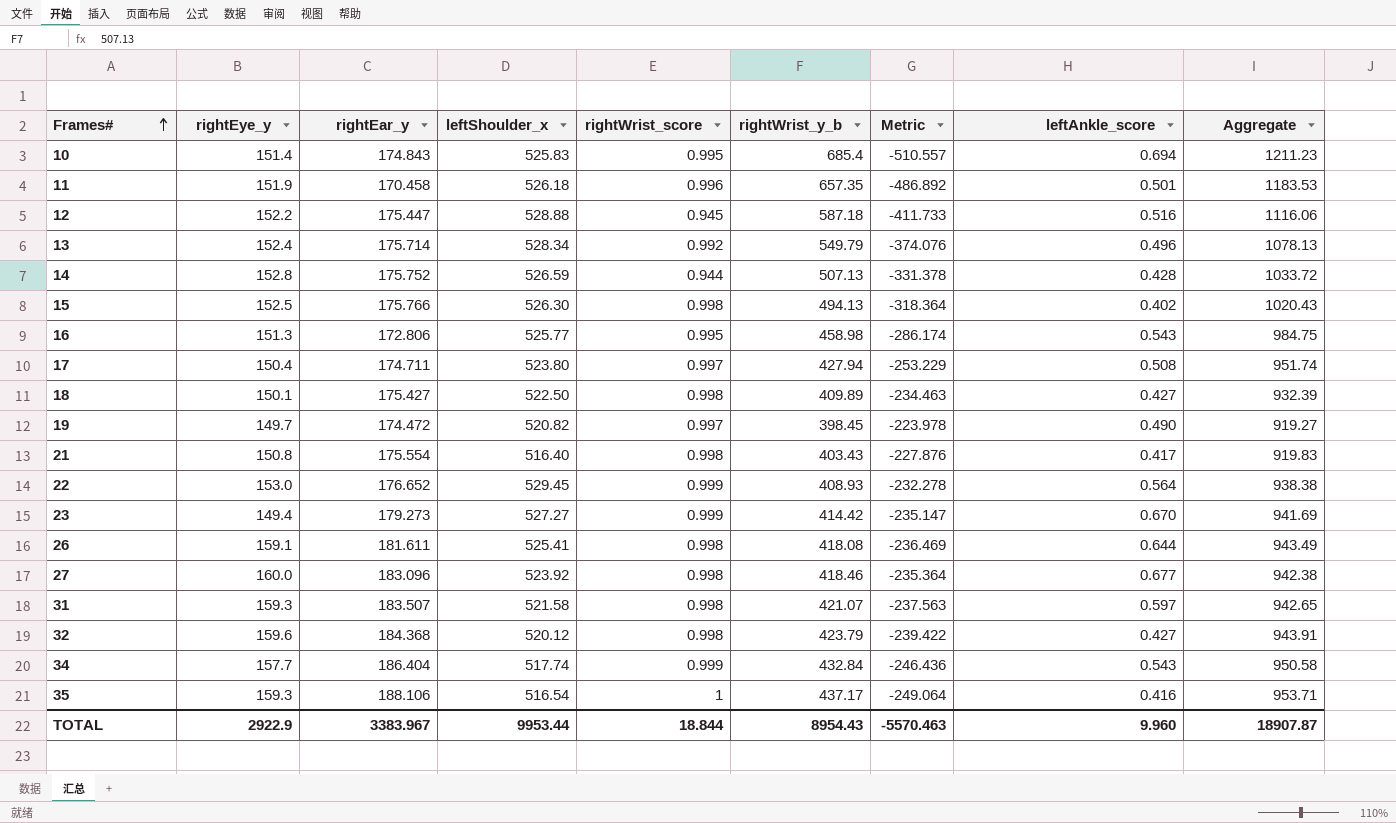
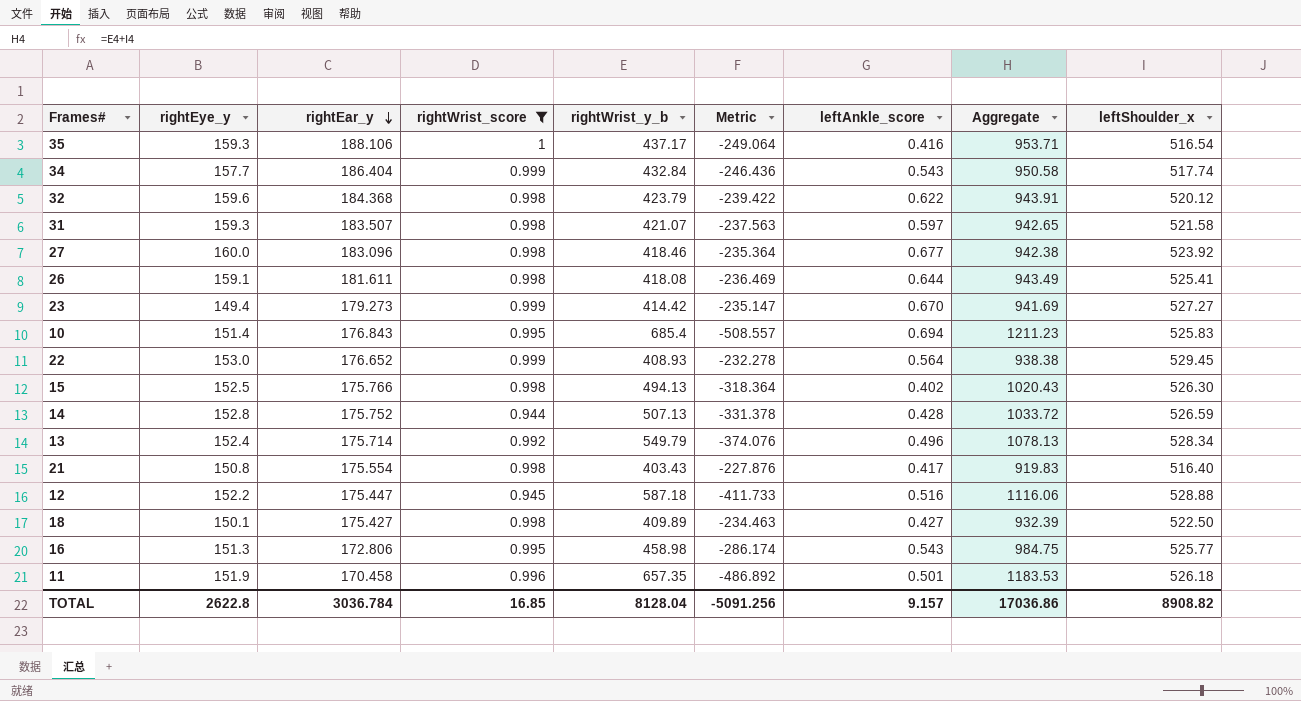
filter: none -> rightWrist_score != 0.997
row order: Frames# ascending -> rightEar_y descending
column leftShoulder_x | position: 4 -> 9
32 | leftAnkle_score: 0.427 -> 0.622
10 | rightEar_y: 174.843 -> 176.843
10 | Metric: -510.557 -> -508.557
TOTAL | rightEye_y: 2922.9 -> 2622.8
TOTAL | rightEar_y: 3383.967 -> 3036.784
TOTAL | rightWrist_score: 18.844 -> 16.85
TOTAL | rightWrist_y_b: 8954.43 -> 8128.04
TOTAL | Metric: -5570.463 -> -5091.256
TOTAL | leftAnkle_score: 9.960 -> 9.157
TOTAL | Aggregate: 18907.87 -> 17036.86
TOTAL | leftShoulder_x: 9953.44 -> 8908.82

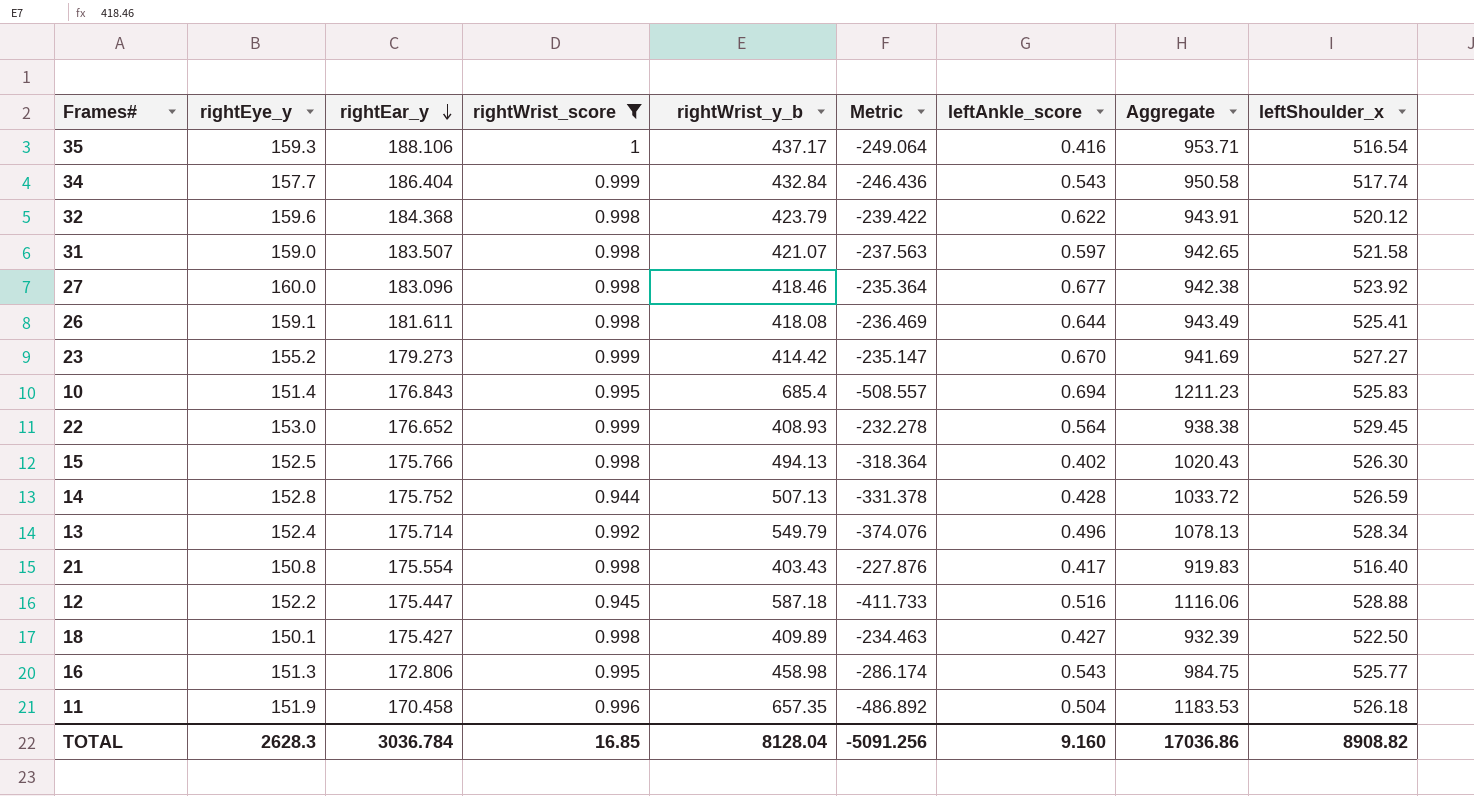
31 | rightEye_y: 159.3 -> 159.0
23 | rightEye_y: 149.4 -> 155.2
11 | leftAnkle_score: 0.501 -> 0.504
TOTAL | rightEye_y: 2622.8 -> 2628.3
TOTAL | leftAnkle_score: 9.157 -> 9.160

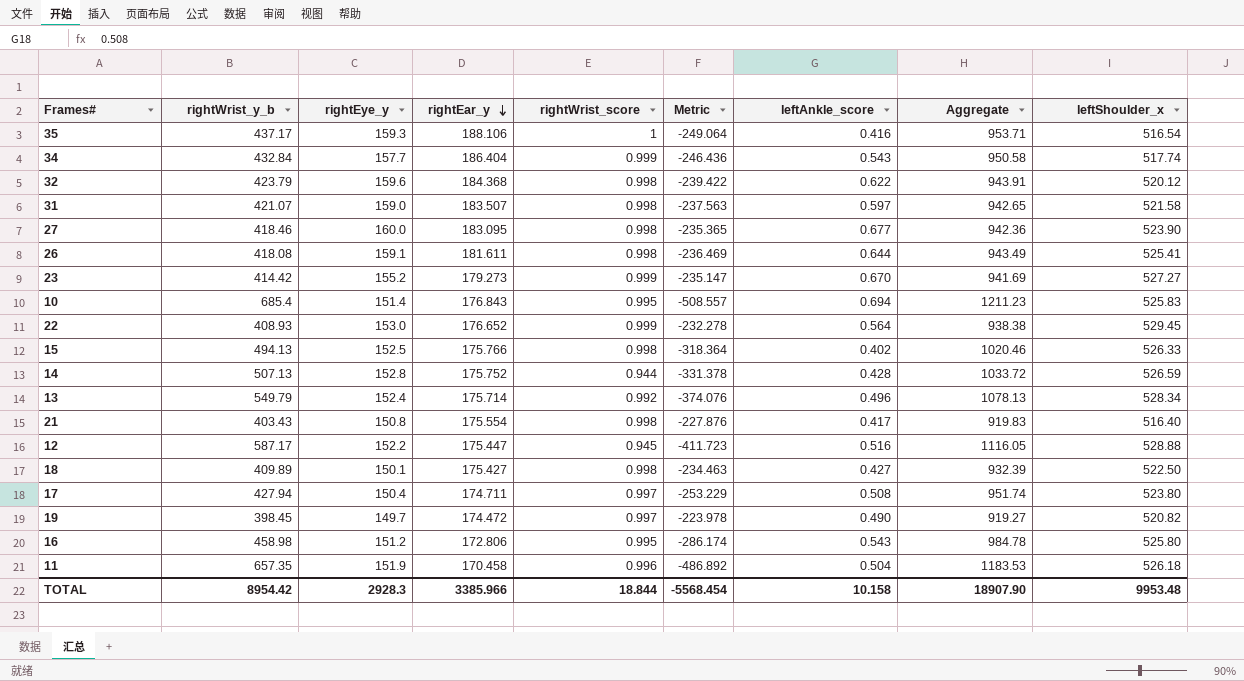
filter: rightWrist_score != 0.997 -> none
column rightWrist_y_b | position: 5 -> 2
27 | rightEar_y: 183.096 -> 183.095
27 | Metric: -235.364 -> -235.365
27 | Aggregate: 942.38 -> 942.36
27 | leftShoulder_x: 523.92 -> 523.90
15 | Aggregate: 1020.43 -> 1020.46
15 | leftShoulder_x: 526.30 -> 526.33
12 | rightWrist_y_b: 587.18 -> 587.17
12 | Metric: -411.733 -> -411.723
12 | Aggregate: 1116.06 -> 1116.05
16 | rightEye_y: 151.3 -> 151.2
16 | Aggregate: 984.75 -> 984.78
16 | leftShoulder_x: 525.77 -> 525.80
TOTAL | rightWrist_y_b: 8128.04 -> 8954.42
TOTAL | rightEye_y: 2628.3 -> 2928.3
TOTAL | rightEar_y: 3036.784 -> 3385.966
TOTAL | rightWrist_score: 16.85 -> 18.844
TOTAL | Metric: -5091.256 -> -5568.454
TOTAL | leftAnkle_score: 9.160 -> 10.158
TOTAL | Aggregate: 17036.86 -> 18907.90
TOTAL | leftShoulder_x: 8908.82 -> 9953.48

